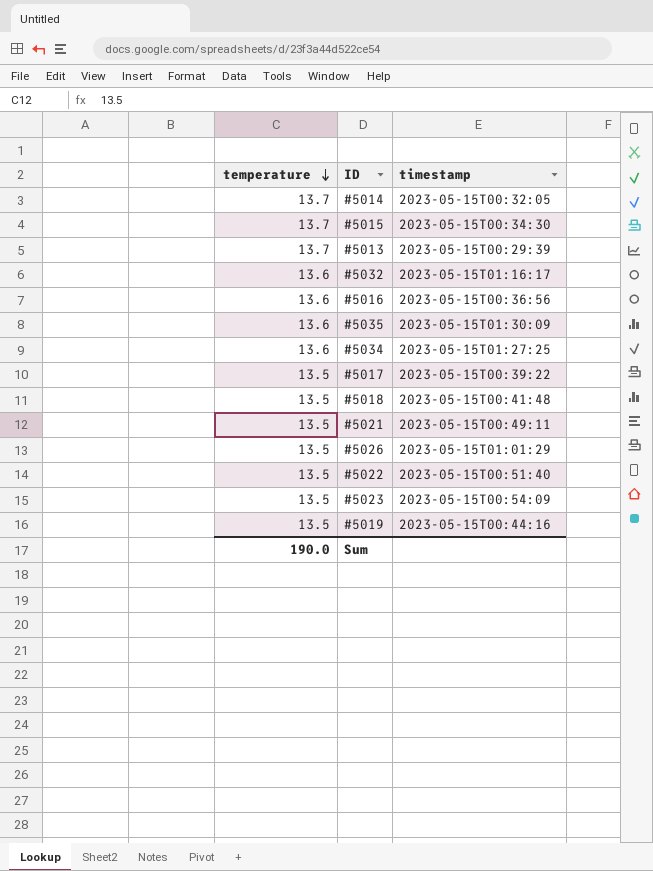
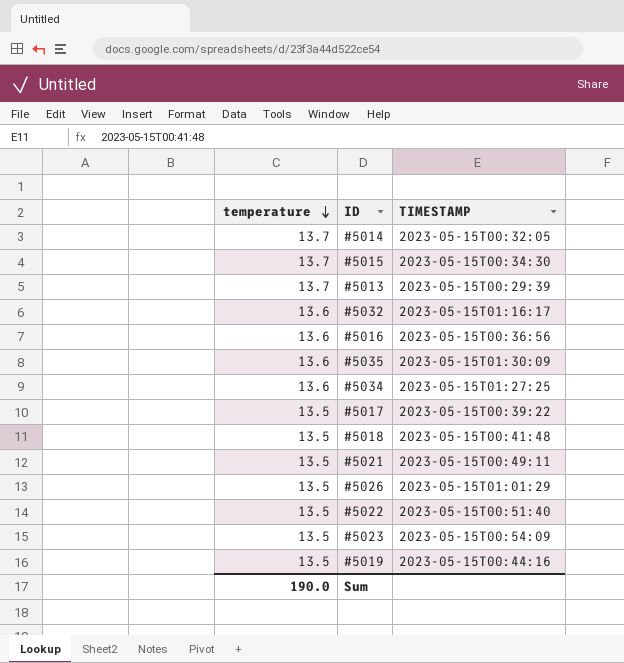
column name: timestamp -> TIMESTAMP

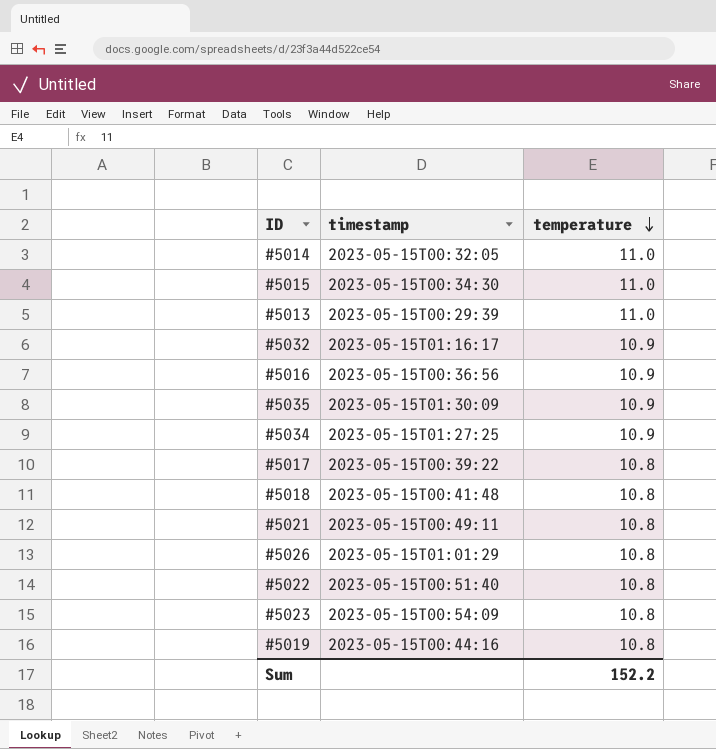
column name: TIMESTAMP -> timestamp
column temperature | position: 1 -> 3
#5014 | temperature: 13.7 -> 11.0
#5015 | temperature: 13.7 -> 11.0
#5013 | temperature: 13.7 -> 11.0
#5032 | temperature: 13.6 -> 10.9
#5016 | temperature: 13.6 -> 10.9
#5035 | temperature: 13.6 -> 10.9
#5034 | temperature: 13.6 -> 10.9
#5017 | temperature: 13.5 -> 10.8
#5018 | temperature: 13.5 -> 10.8
#5021 | temperature: 13.5 -> 10.8
#5026 | temperature: 13.5 -> 10.8
#5022 | temperature: 13.5 -> 10.8
#5023 | temperature: 13.5 -> 10.8
#5019 | temperature: 13.5 -> 10.8
Sum | temperature: 190.0 -> 152.2

